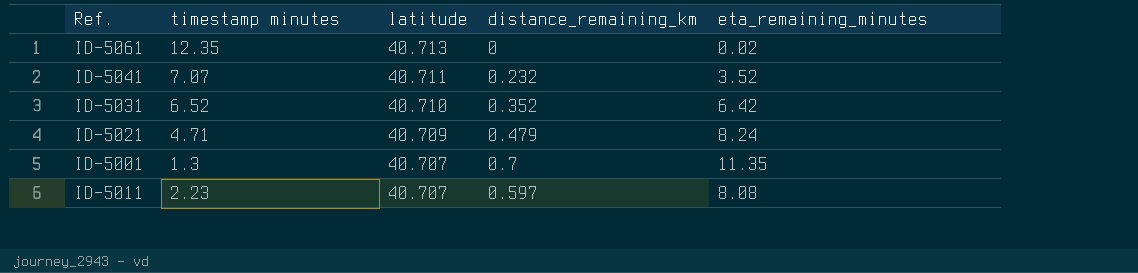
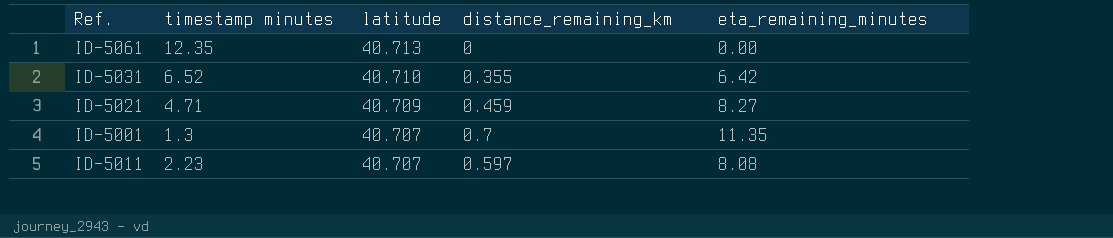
row ID-5041: 7.07 | 40.711 | 0.232 | 3.52 -> none
ID-5061 | eta_remaining_minutes: 0.02 -> 0.00
ID-5031 | distance_remaining_km: 0.352 -> 0.355
ID-5021 | distance_remaining_km: 0.479 -> 0.459
ID-5021 | eta_remaining_minutes: 8.24 -> 8.27

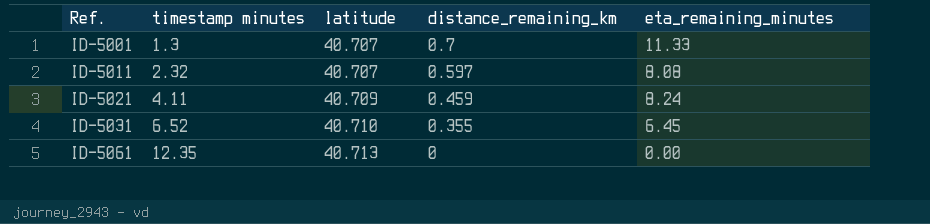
row order: latitude descending -> Ref. ascending
ID-5001 | eta_remaining_minutes: 11.35 -> 11.33
ID-5011 | timestamp minutes: 2.23 -> 2.32
ID-5021 | timestamp minutes: 4.71 -> 4.11
ID-5021 | eta_remaining_minutes: 8.27 -> 8.24
ID-5031 | eta_remaining_minutes: 6.42 -> 6.45

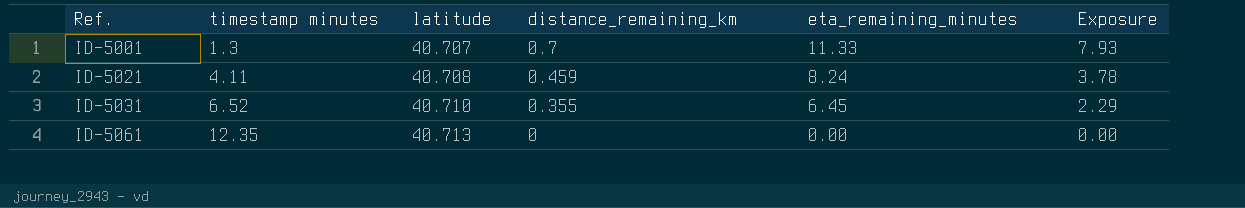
column Exposure | formula: none -> [distance_remaining_km] * [eta_remaining_minutes]
row ID-5011: 2.32 | 40.707 | 0.597 | 8.08 -> none
ID-5021 | latitude: 40.709 -> 40.708

